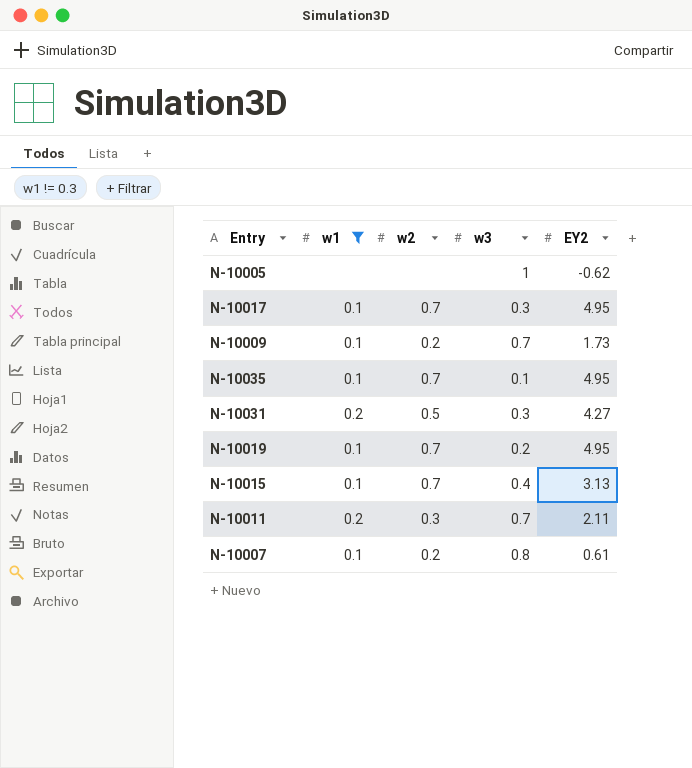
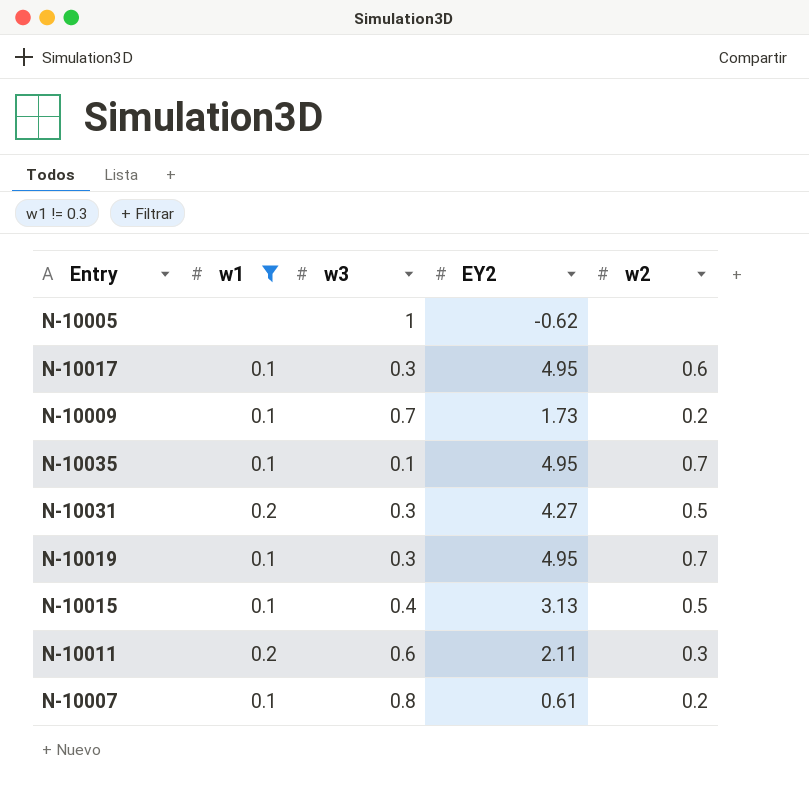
column w2 | position: 3 -> 5
N-10017 | w2: 0.7 -> 0.6
N-10019 | w3: 0.2 -> 0.3
N-10015 | w2: 0.7 -> 0.5
N-10011 | w3: 0.7 -> 0.6

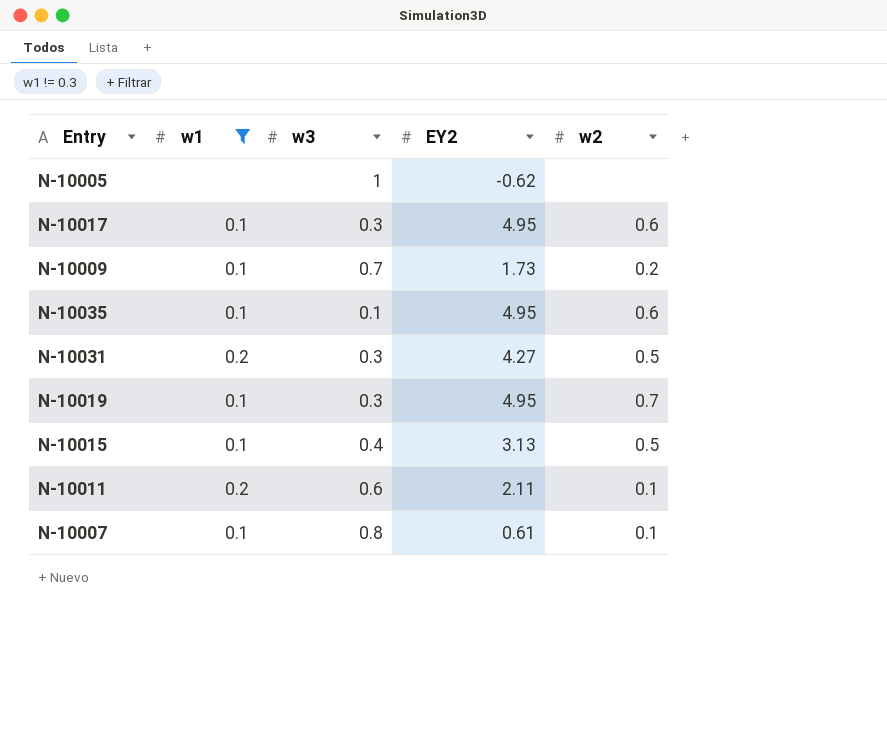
N-10035 | w2: 0.7 -> 0.6
N-10011 | w2: 0.3 -> 0.1
N-10007 | w2: 0.2 -> 0.1

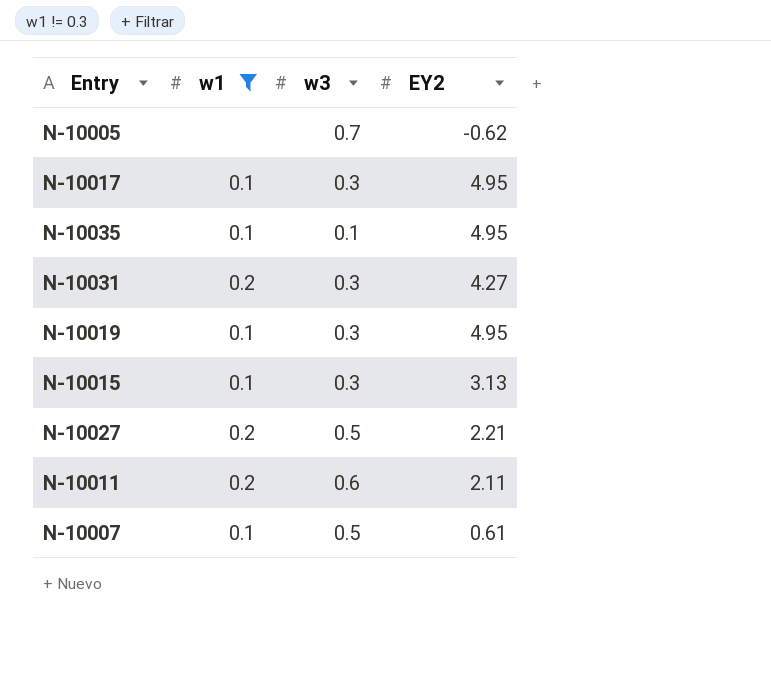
column w2 | position: 5 -> none
row N-10009: 0.1 | 0.7 | 1.73 | 0.2 -> none
N-10005 | w3: 1 -> 0.7
N-10015 | w3: 0.4 -> 0.3
row N-10027: none -> 0.2 | 0.5 | 2.21
N-10007 | w3: 0.8 -> 0.5

